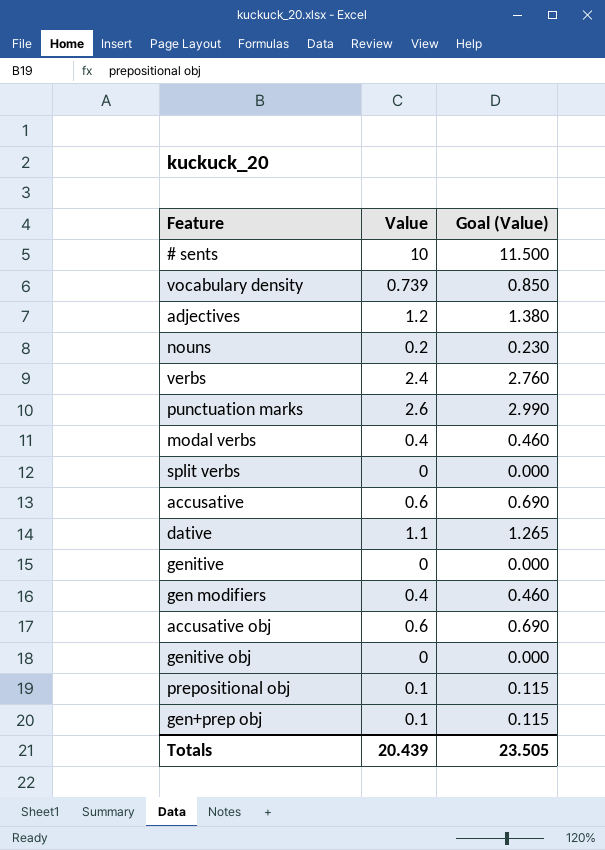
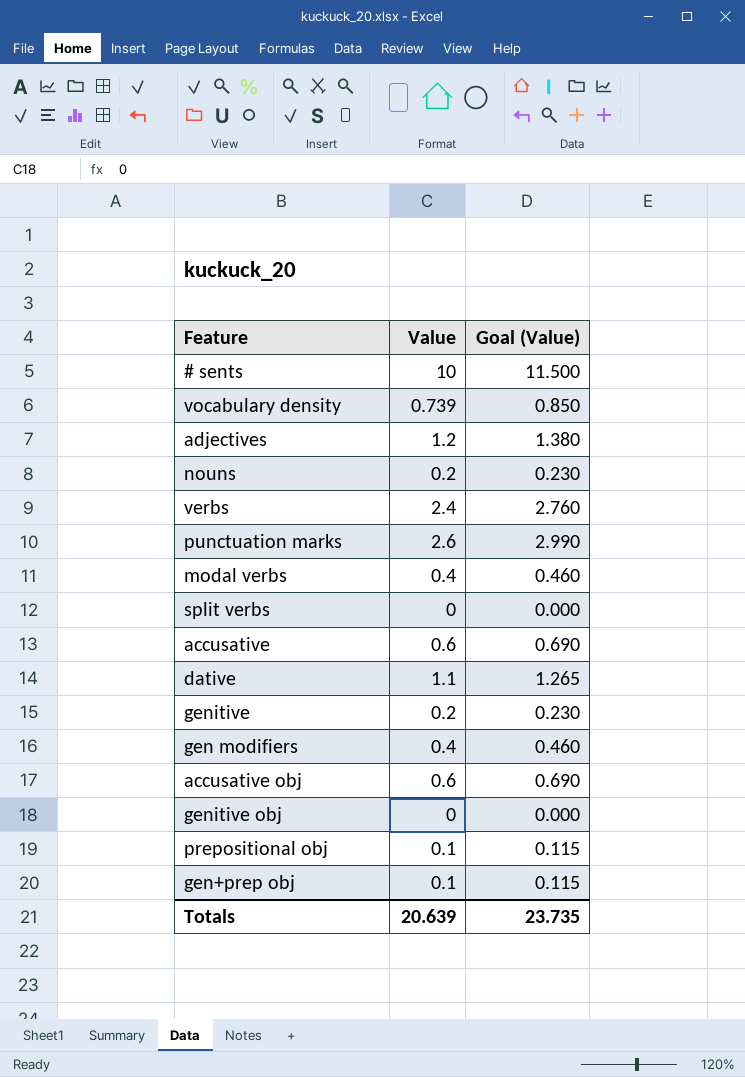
genitive | Value: 0 -> 0.2
genitive | Goal (Value): 0.000 -> 0.230
Totals | Value: 20.439 -> 20.639
Totals | Goal (Value): 23.505 -> 23.735

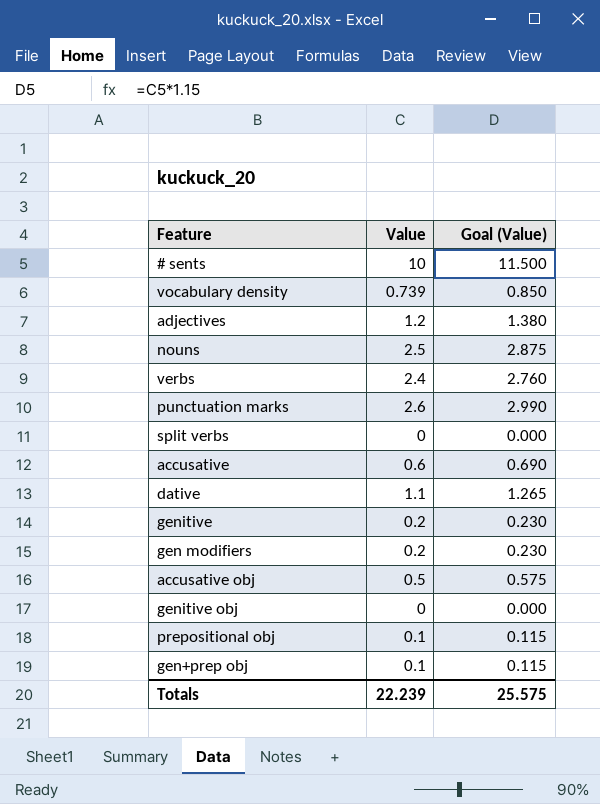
row modal verbs: 0.4 | 0.460 -> none
nouns | Value: 0.2 -> 2.5
nouns | Goal (Value): 0.230 -> 2.875
gen modifiers | Value: 0.4 -> 0.2
gen modifiers | Goal (Value): 0.460 -> 0.230
accusative obj | Value: 0.6 -> 0.5
accusative obj | Goal (Value): 0.690 -> 0.575
Totals | Value: 20.639 -> 22.239
Totals | Goal (Value): 23.735 -> 25.575

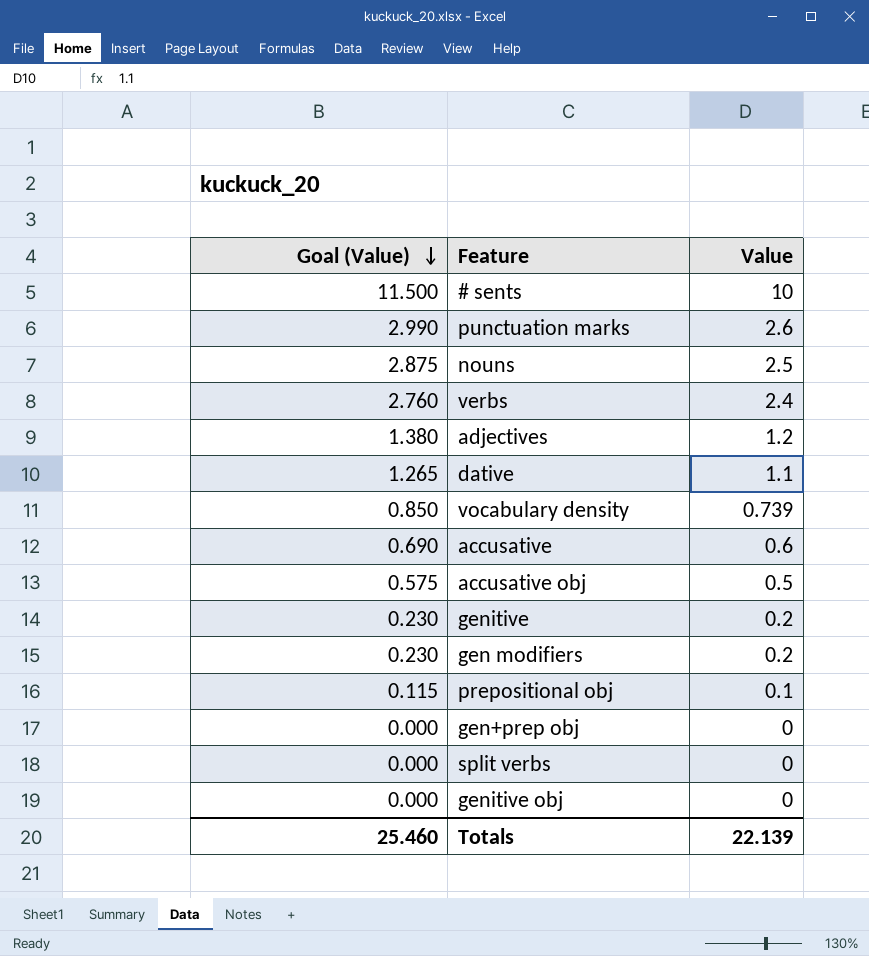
row order: none -> Goal (Value) descending
column Goal (Value) | position: 3 -> 1
gen+prep obj | Goal (Value): 0.115 -> 0.000
gen+prep obj | Value: 0.1 -> 0
Totals | Goal (Value): 25.575 -> 25.460
Totals | Value: 22.239 -> 22.139

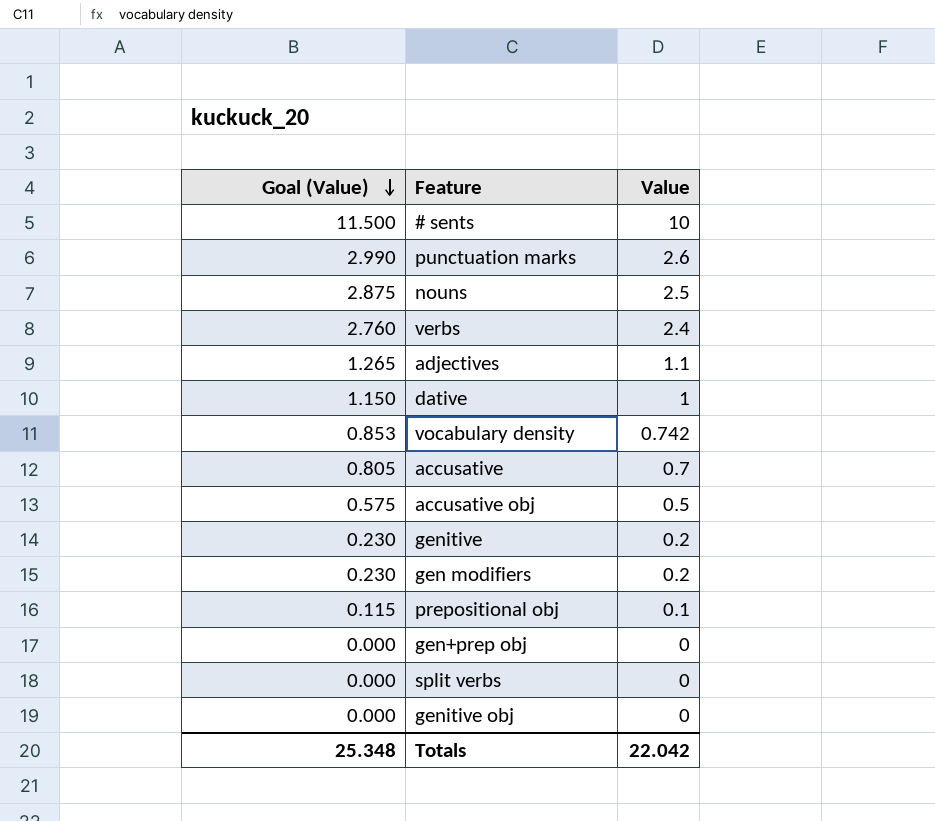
adjectives | Goal (Value): 1.380 -> 1.265
adjectives | Value: 1.2 -> 1.1
dative | Goal (Value): 1.265 -> 1.150
dative | Value: 1.1 -> 1
vocabulary density | Goal (Value): 0.850 -> 0.853
vocabulary density | Value: 0.739 -> 0.742
accusative | Goal (Value): 0.690 -> 0.805
accusative | Value: 0.6 -> 0.7
Totals | Goal (Value): 25.460 -> 25.348
Totals | Value: 22.139 -> 22.042

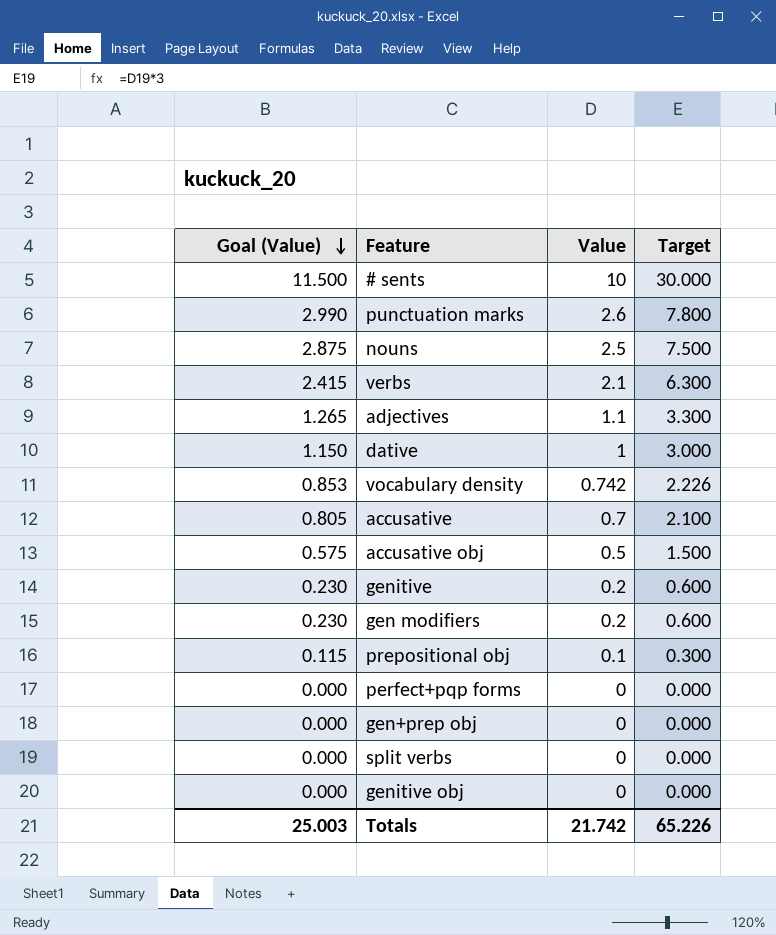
column Target | formula: none -> [Value] * 3
verbs | Goal (Value): 2.760 -> 2.415
verbs | Value: 2.4 -> 2.1
row perfect+pqp forms: none -> 0.000 | 0 | 0.000
Totals | Goal (Value): 25.348 -> 25.003
Totals | Value: 22.042 -> 21.742

